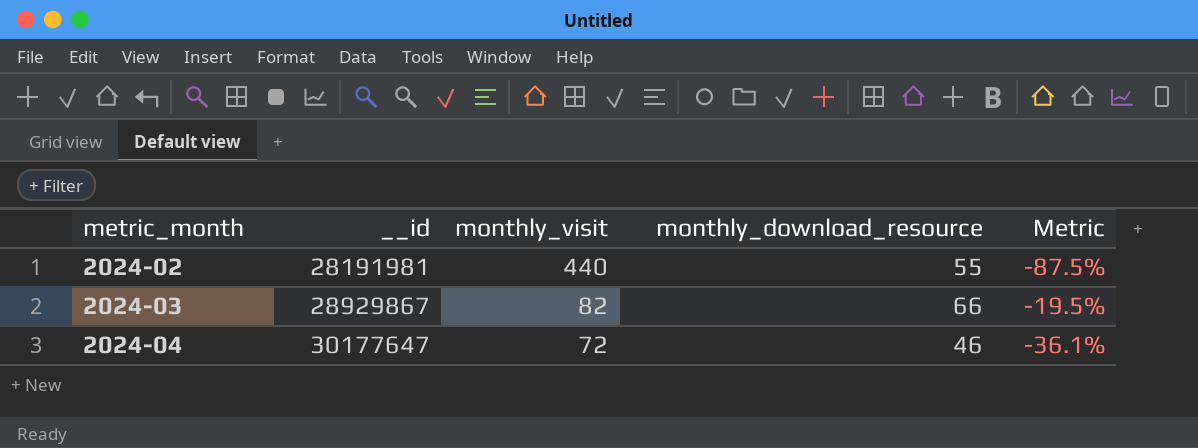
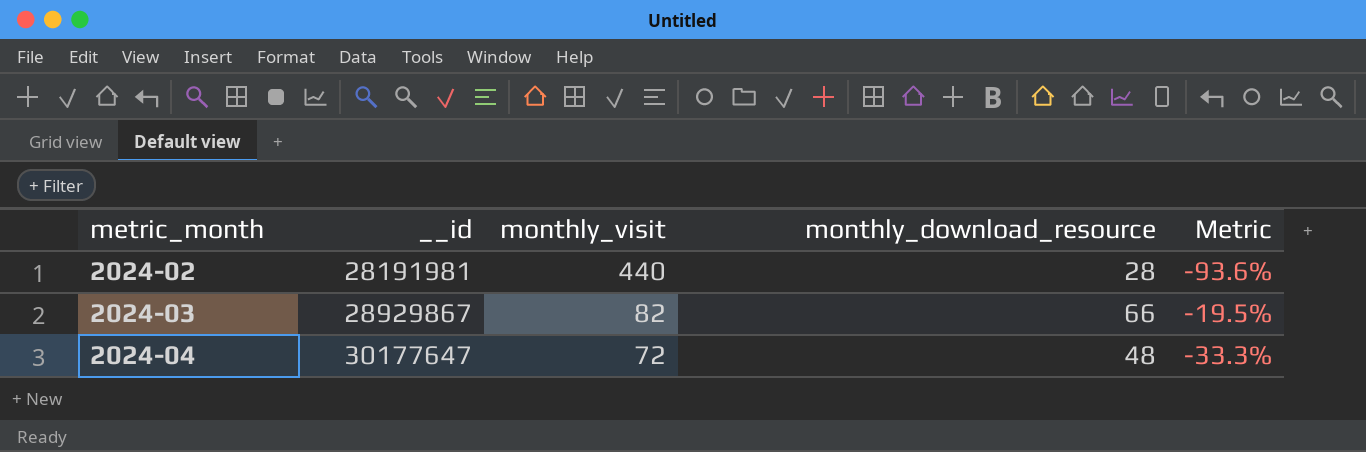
2024-02 | monthly_download_resource: 55 -> 28
2024-02 | Metric: -87.5% -> -93.6%
2024-04 | monthly_download_resource: 46 -> 48
2024-04 | Metric: -36.1% -> -33.3%

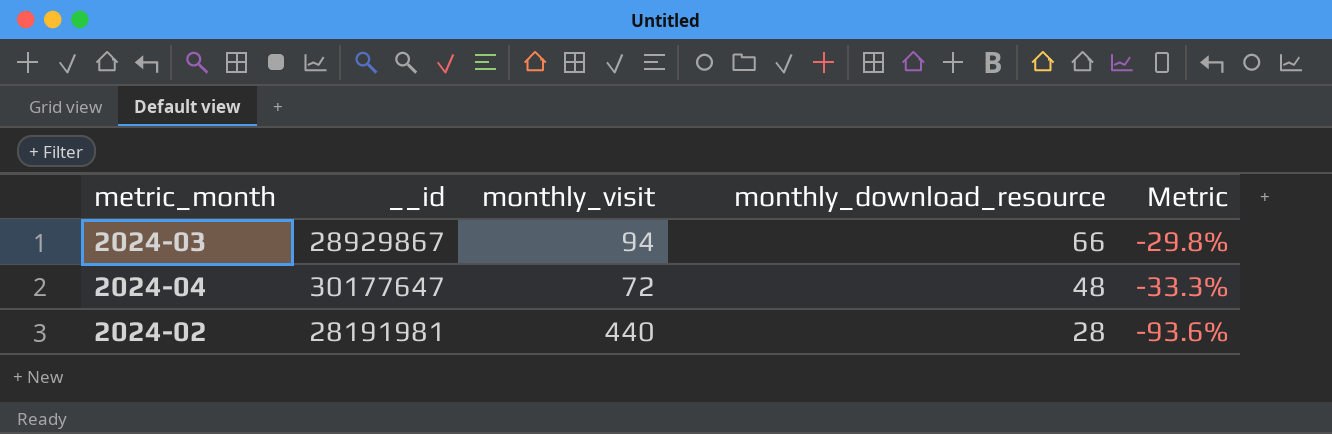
row order: metric_month ascending -> monthly_download_resource descending
2024-03 | monthly_visit: 82 -> 94
2024-03 | Metric: -19.5% -> -29.8%

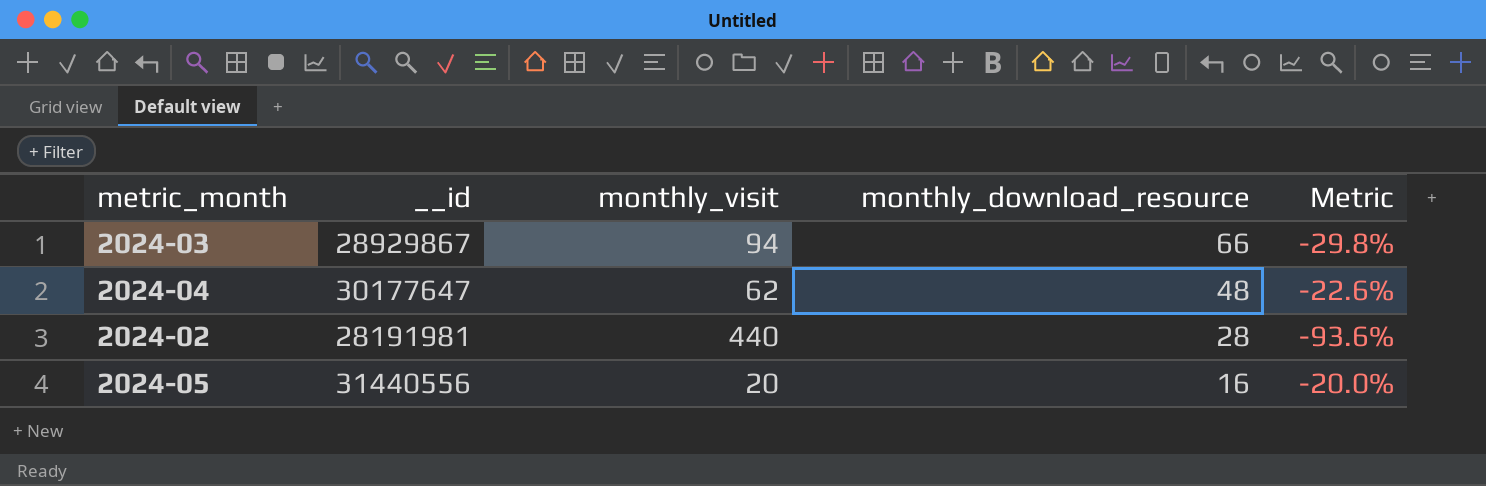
2024-04 | monthly_visit: 72 -> 62
2024-04 | Metric: -33.3% -> -22.6%
row 2024-05: none -> 31440556 | 20 | 16 | -20.0%

